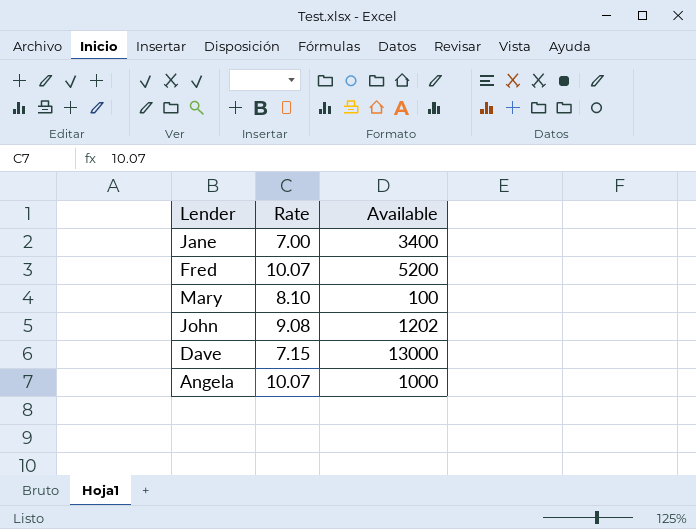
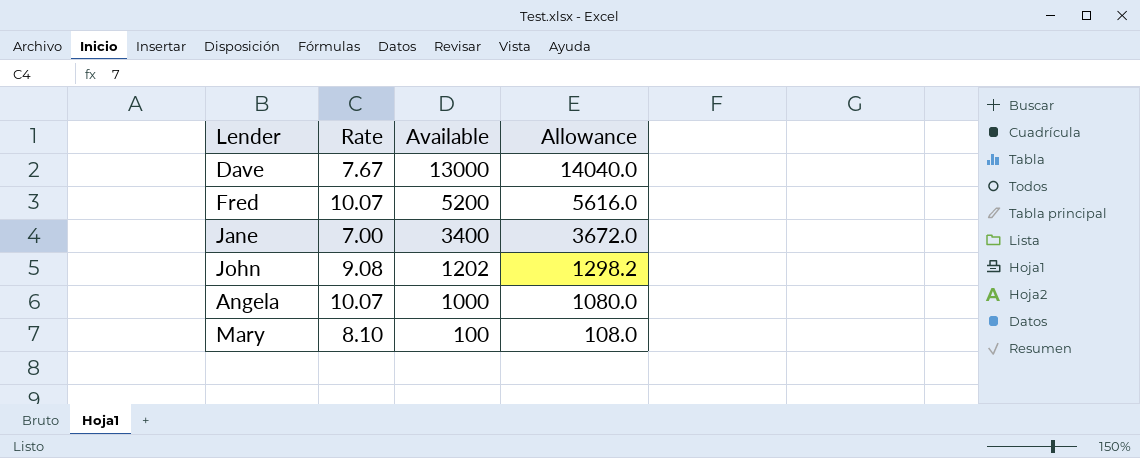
row order: none -> Available descending
column Allowance | formula: none -> [Available] * 1.08
Dave | Rate: 7.15 -> 7.67

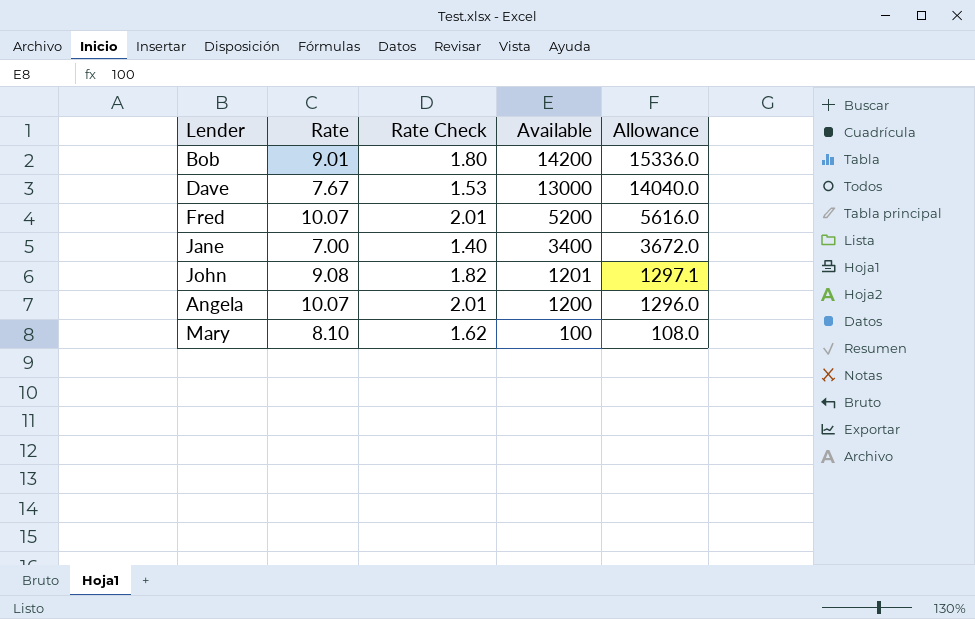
column Rate Check | formula: none -> [Rate] * 0.2
row Bob: none -> 9.01 | 1.80 | 14200 | 15336.0
John | Available: 1202 -> 1201
John | Allowance: 1298.2 -> 1297.1
Angela | Available: 1000 -> 1200
Angela | Allowance: 1080.0 -> 1296.0

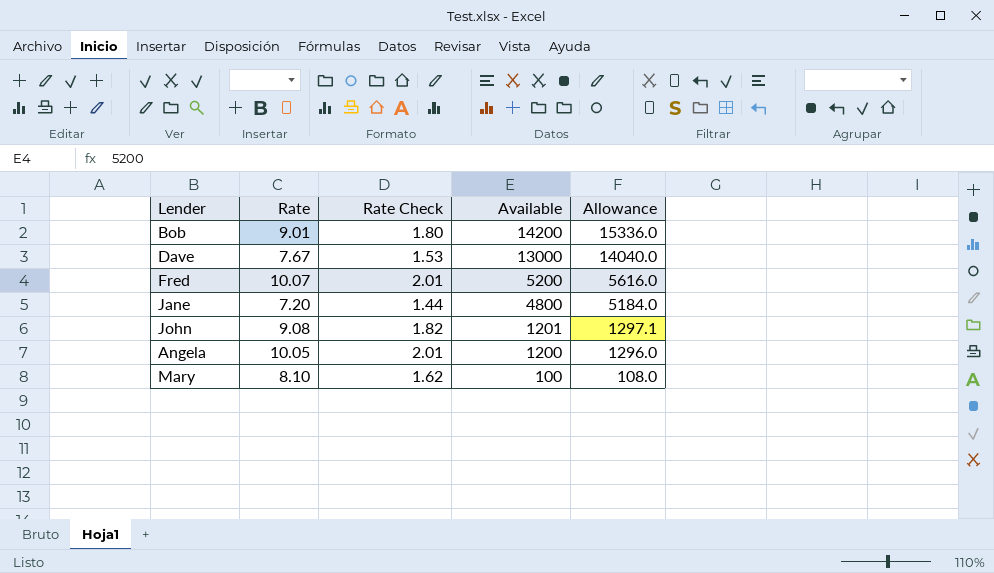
Jane | Rate: 7.00 -> 7.20
Jane | Rate Check: 1.40 -> 1.44
Jane | Available: 3400 -> 4800
Jane | Allowance: 3672.0 -> 5184.0
Angela | Rate: 10.07 -> 10.05

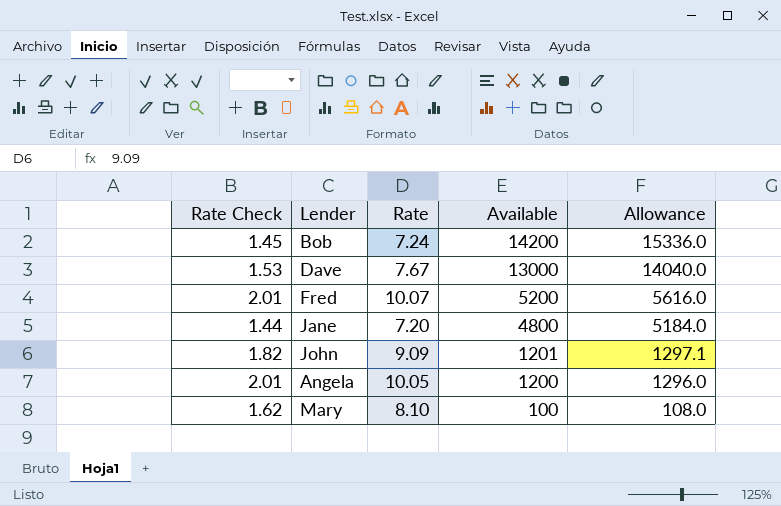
column Rate Check | position: 3 -> 1
Bob | Rate Check: 1.80 -> 1.45
Bob | Rate: 9.01 -> 7.24
John | Rate: 9.08 -> 9.09

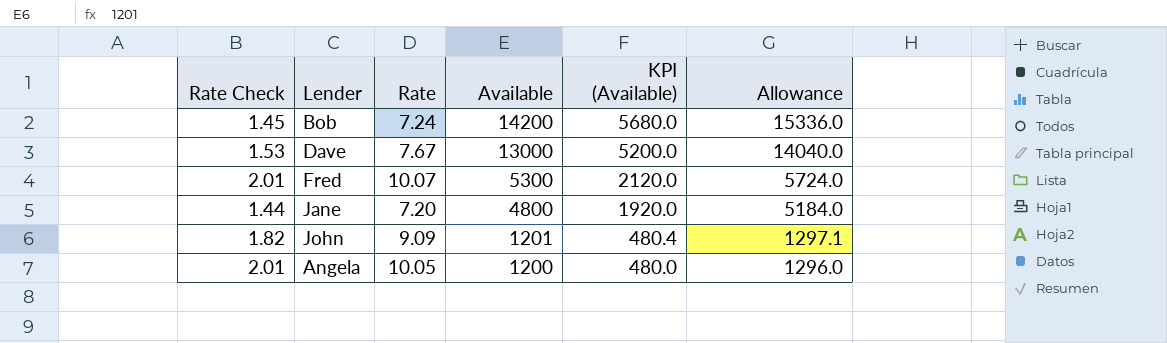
column KPI (Available) | formula: none -> [Available] * 0.4
row Mary: 1.62 | 8.10 | 100 | 108.0 -> none
Fred | Available: 5200 -> 5300
Fred | Allowance: 5616.0 -> 5724.0

